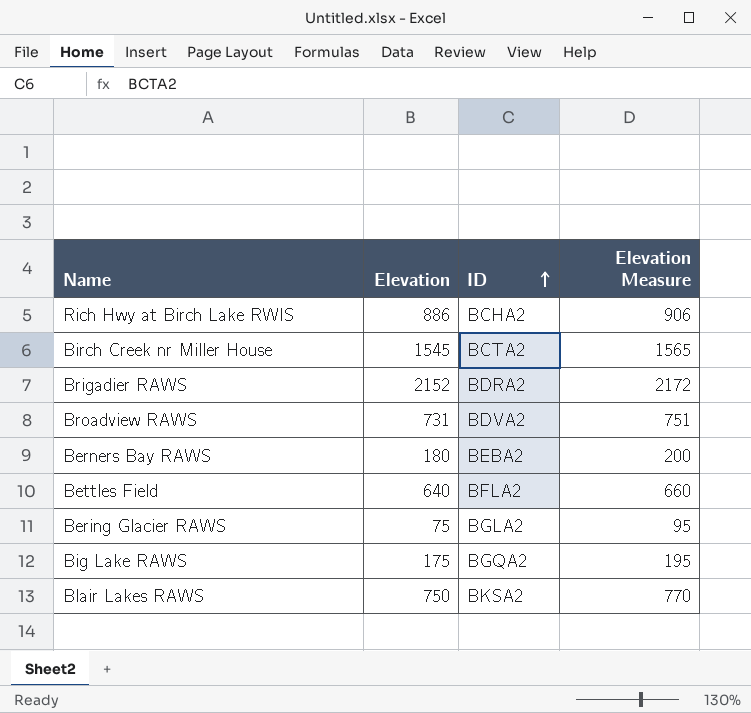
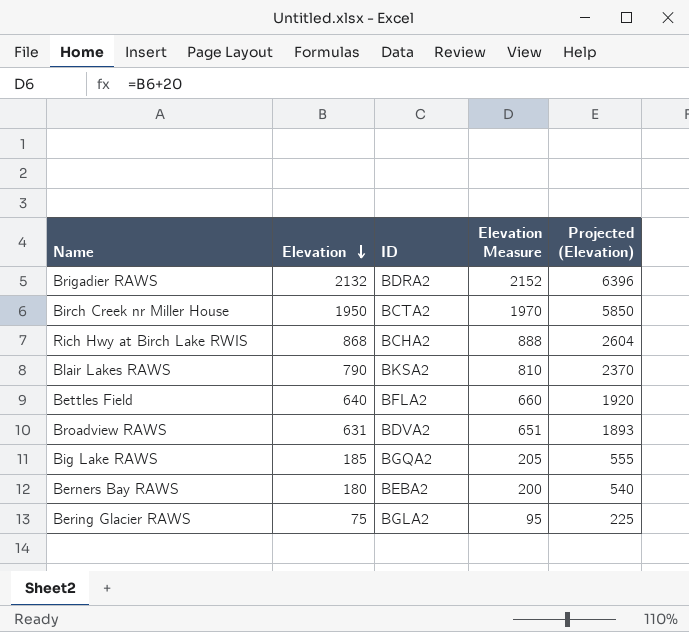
row order: ID ascending -> Elevation descending
column Projected (Elevation) | formula: none -> [Elevation] * 3
Brigadier RAWS | Elevation: 2152 -> 2132
Brigadier RAWS | Elevation Measure: 2172 -> 2152
Birch Creek nr Miller House | Elevation: 1545 -> 1950
Birch Creek nr Miller House | Elevation Measure: 1565 -> 1970
Rich Hwy at Birch Lake RWIS | Elevation: 886 -> 868
Rich Hwy at Birch Lake RWIS | Elevation Measure: 906 -> 888
Blair Lakes RAWS | Elevation: 750 -> 790
Blair Lakes RAWS | Elevation Measure: 770 -> 810
Broadview RAWS | Elevation: 731 -> 631
Broadview RAWS | Elevation Measure: 751 -> 651
Big Lake RAWS | Elevation: 175 -> 185
Big Lake RAWS | Elevation Measure: 195 -> 205

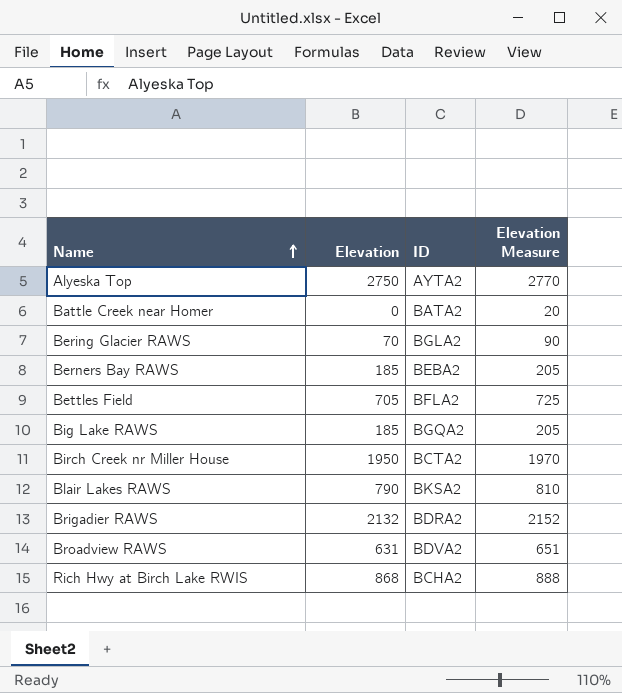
row order: Elevation descending -> Name ascending
column Projected (Elevation) | formula: [Elevation] * 3 -> none
row Alyeska Top: none -> 2750 | AYTA2 | 2770
row Battle Creek near Homer: none -> 0 | BATA2 | 20
Bering Glacier RAWS | Elevation: 75 -> 70
Bering Glacier RAWS | Elevation Measure: 95 -> 90
Berners Bay RAWS | Elevation: 180 -> 185
Berners Bay RAWS | Elevation Measure: 200 -> 205
Bettles Field | Elevation: 640 -> 705
Bettles Field | Elevation Measure: 660 -> 725

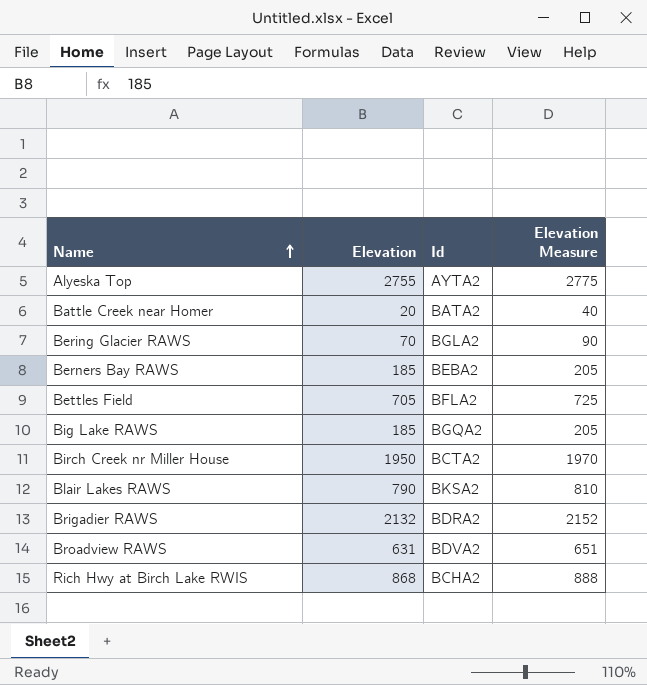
column name: ID -> Id
Alyeska Top | Elevation: 2750 -> 2755
Alyeska Top | Elevation Measure: 2770 -> 2775
Battle Creek near Homer | Elevation: 0 -> 20
Battle Creek near Homer | Elevation Measure: 20 -> 40

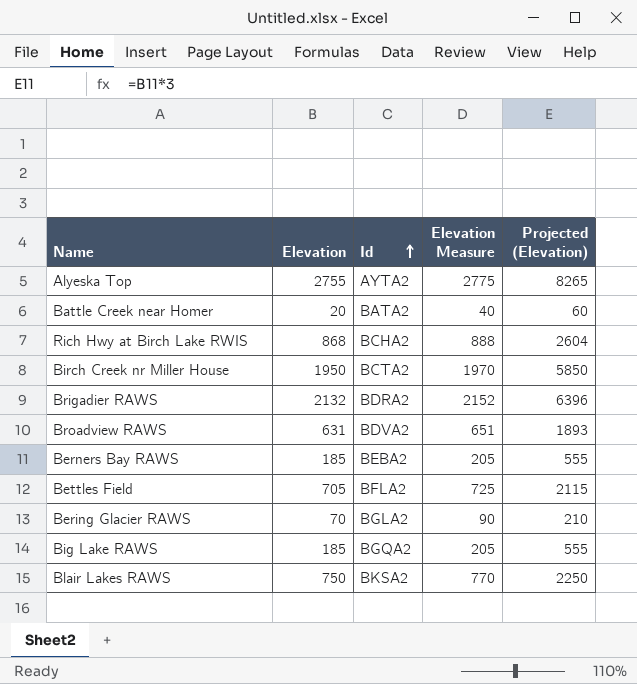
row order: Name ascending -> Id ascending
column Projected (Elevation) | formula: none -> [Elevation] * 3
Blair Lakes RAWS | Elevation: 790 -> 750
Blair Lakes RAWS | Elevation Measure: 810 -> 770

